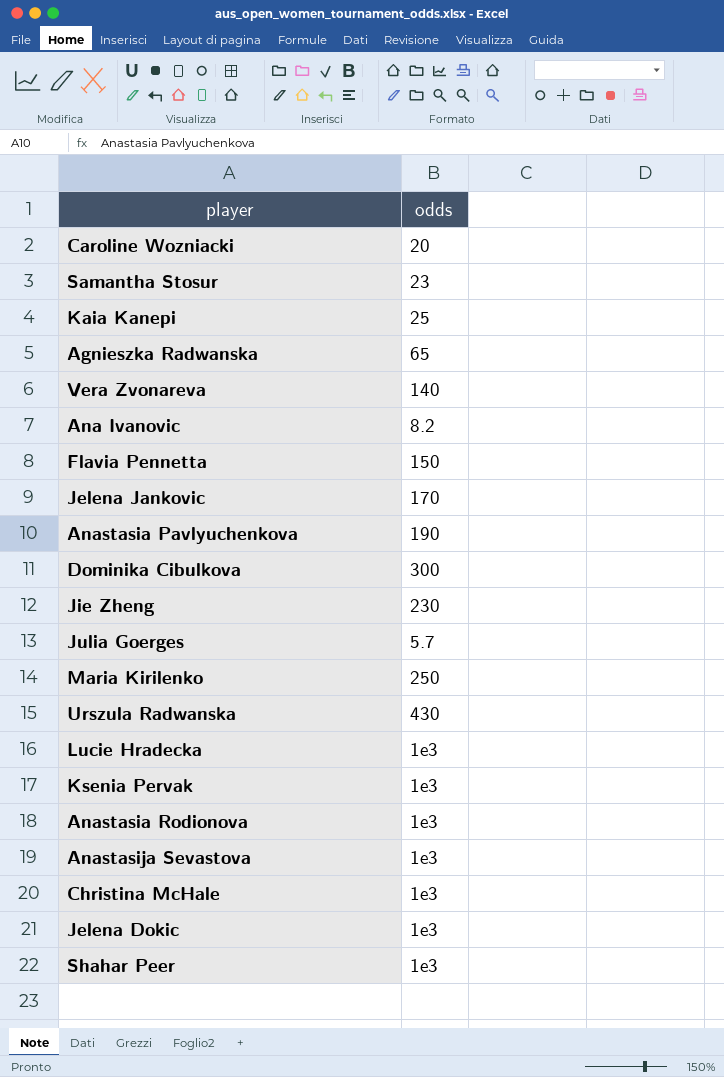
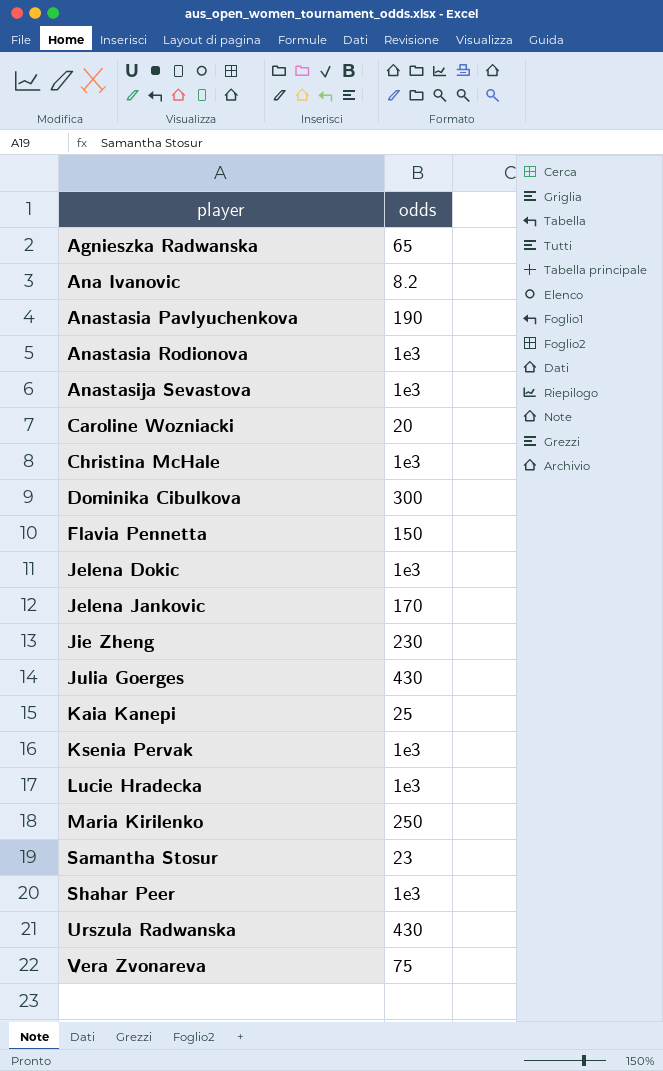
row order: none -> player ascending
Julia Goerges | odds: 5.7 -> 430
Vera Zvonareva | odds: 140 -> 75

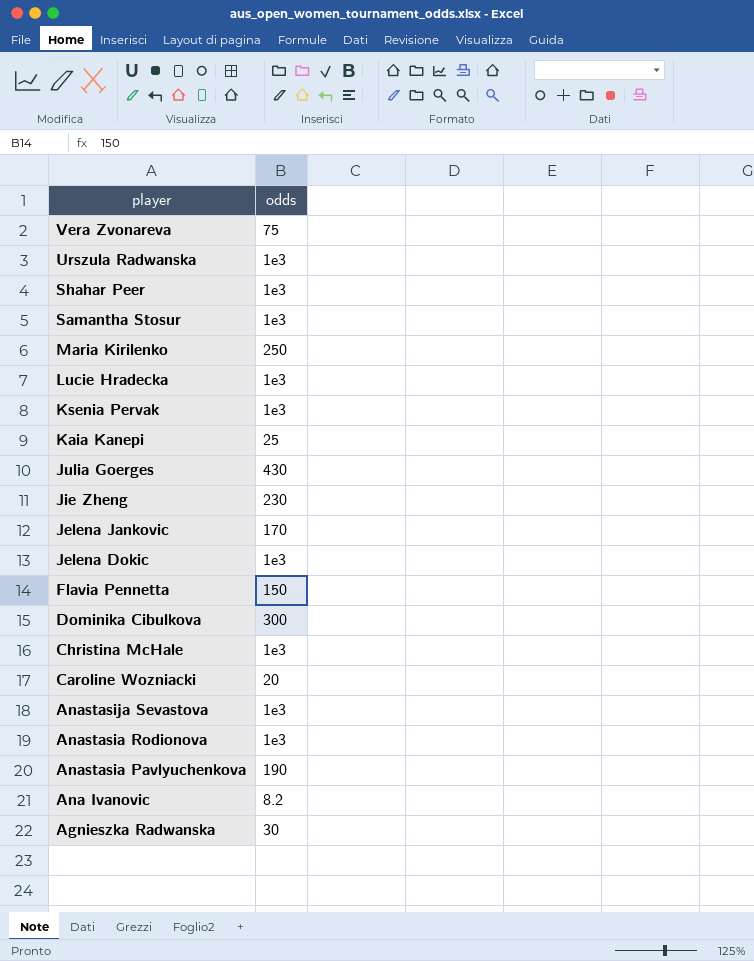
row order: player ascending -> player descending
Urszula Radwanska | odds: 430 -> 1e3
Samantha Stosur | odds: 23 -> 1e3
Agnieszka Radwanska | odds: 65 -> 30

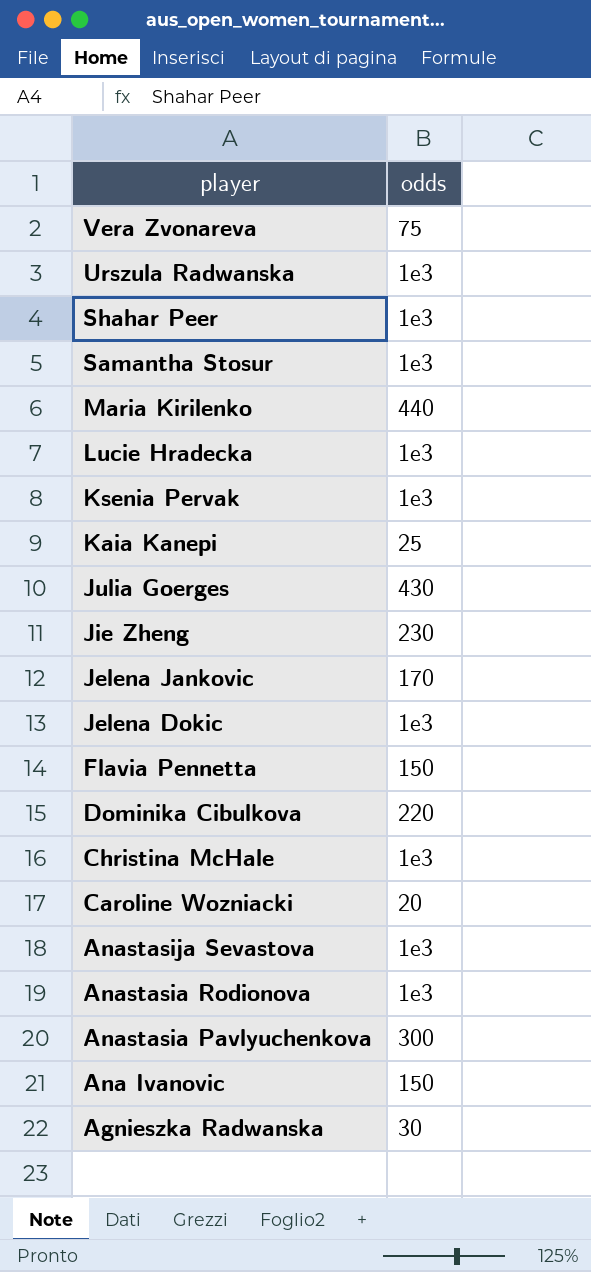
Maria Kirilenko | odds: 250 -> 440
Dominika Cibulkova | odds: 300 -> 220
Anastasia Pavlyuchenkova | odds: 190 -> 300
Ana Ivanovic | odds: 8.2 -> 150

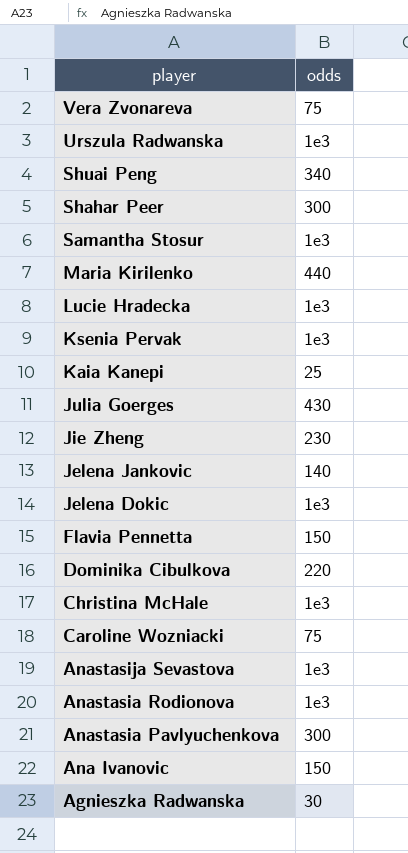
row Shuai Peng: none -> 340
Shahar Peer | odds: 1e3 -> 300
Jelena Jankovic | odds: 170 -> 140
Caroline Wozniacki | odds: 20 -> 75

